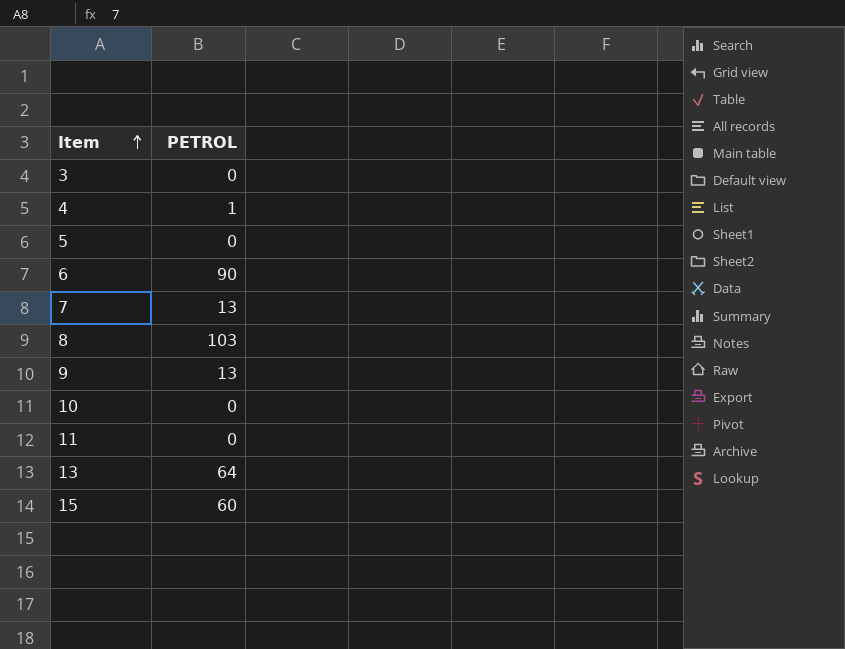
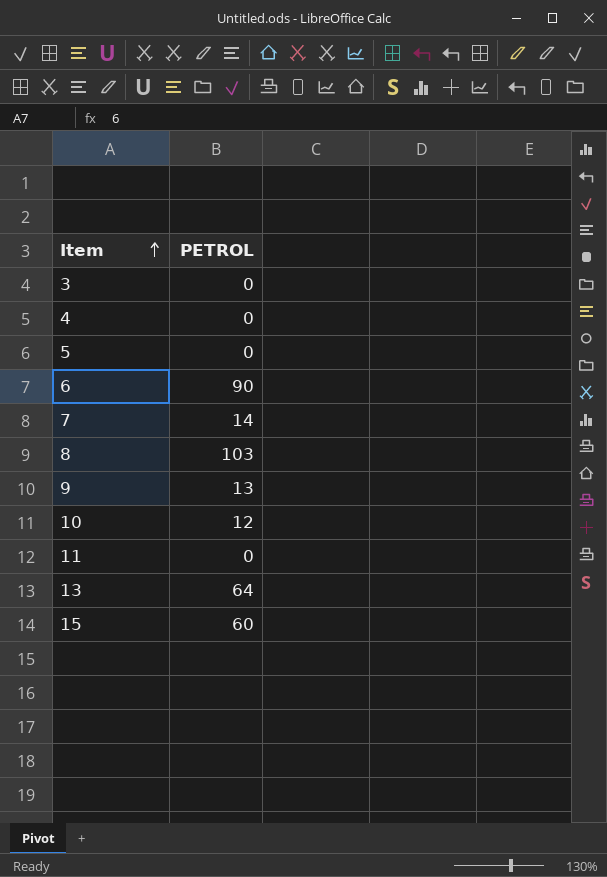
4 | PETROL: 1 -> 0
7 | PETROL: 13 -> 14
10 | PETROL: 0 -> 12

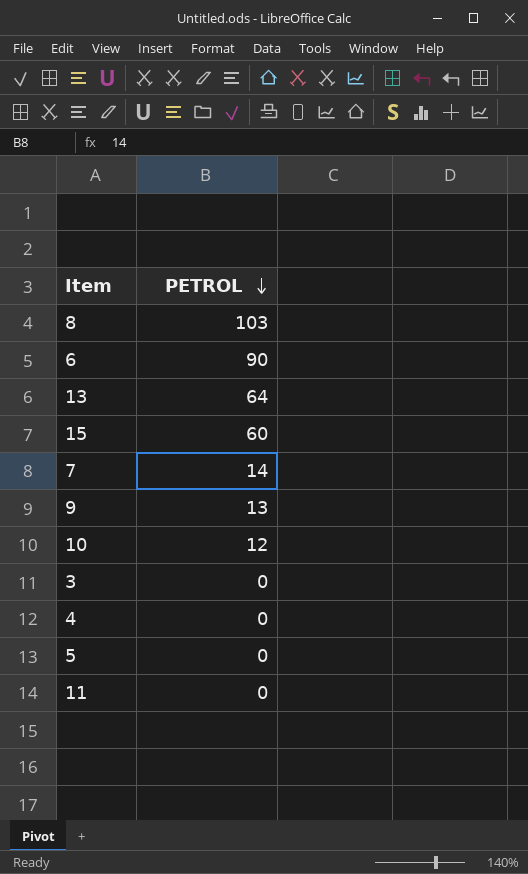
row order: Item ascending -> PETROL descending

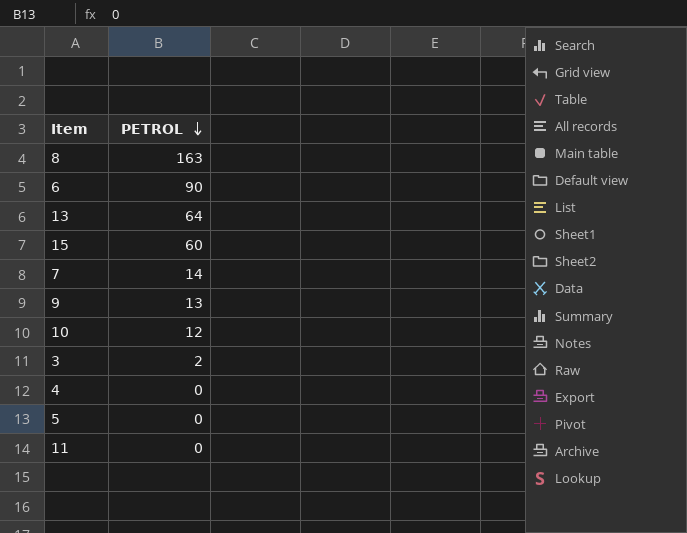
8 | PETROL: 103 -> 163
3 | PETROL: 0 -> 2

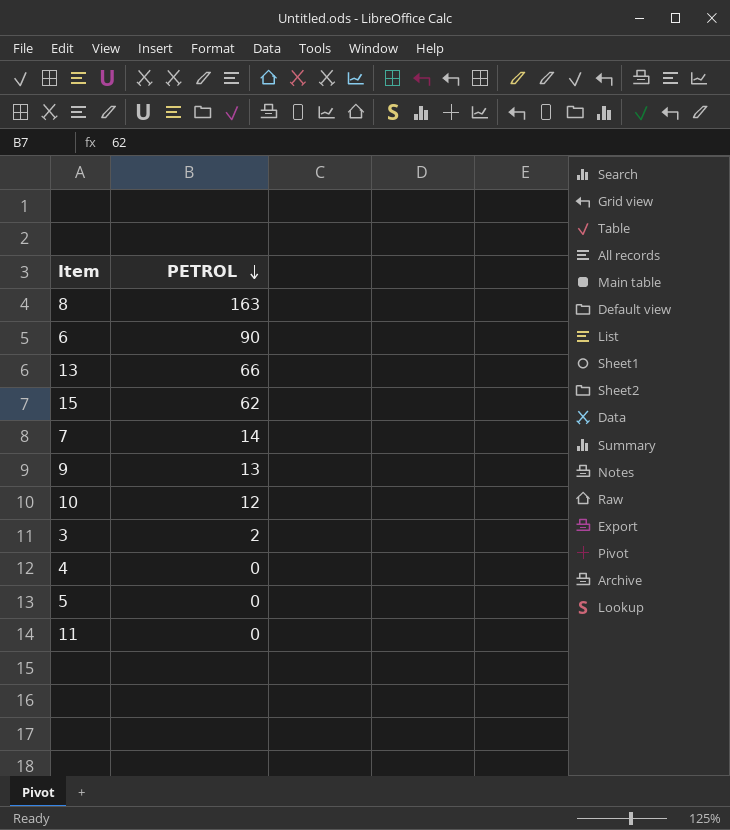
13 | PETROL: 64 -> 66
15 | PETROL: 60 -> 62

